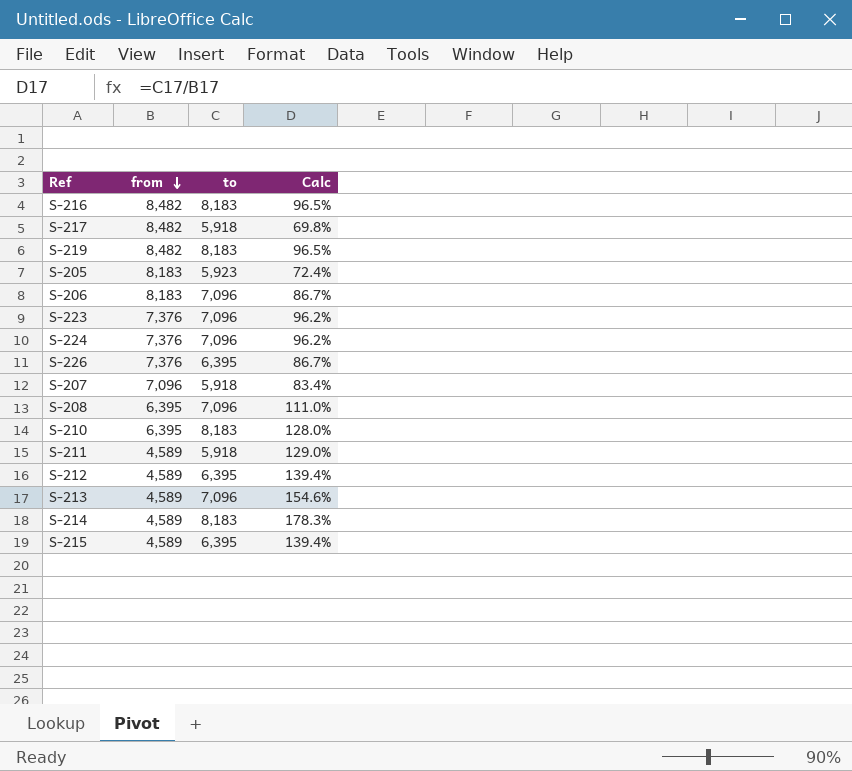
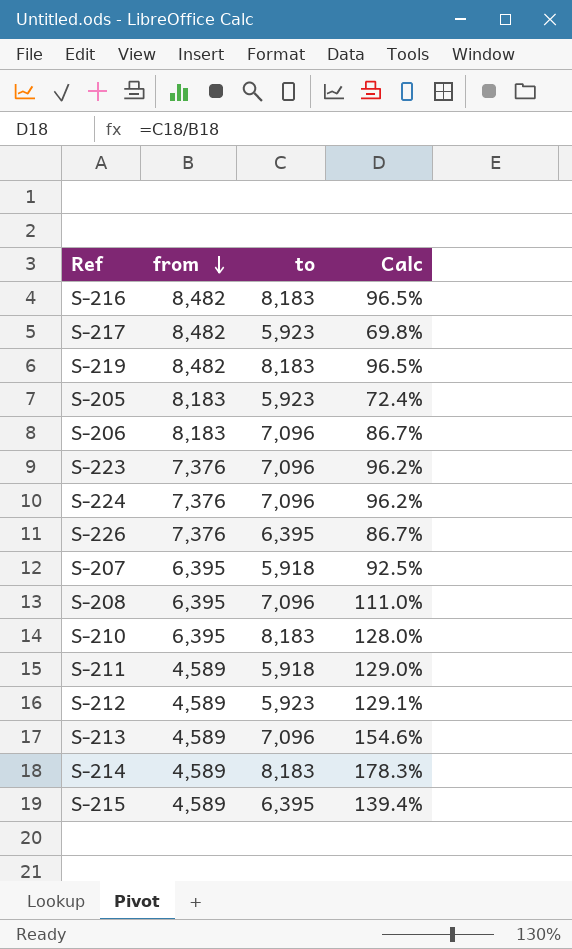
S-217 | to: 5,918 -> 5,923
S-207 | from: 7,096 -> 6,395
S-207 | Calc: 83.4% -> 92.5%
S-212 | to: 6,395 -> 5,923
S-212 | Calc: 139.4% -> 129.1%

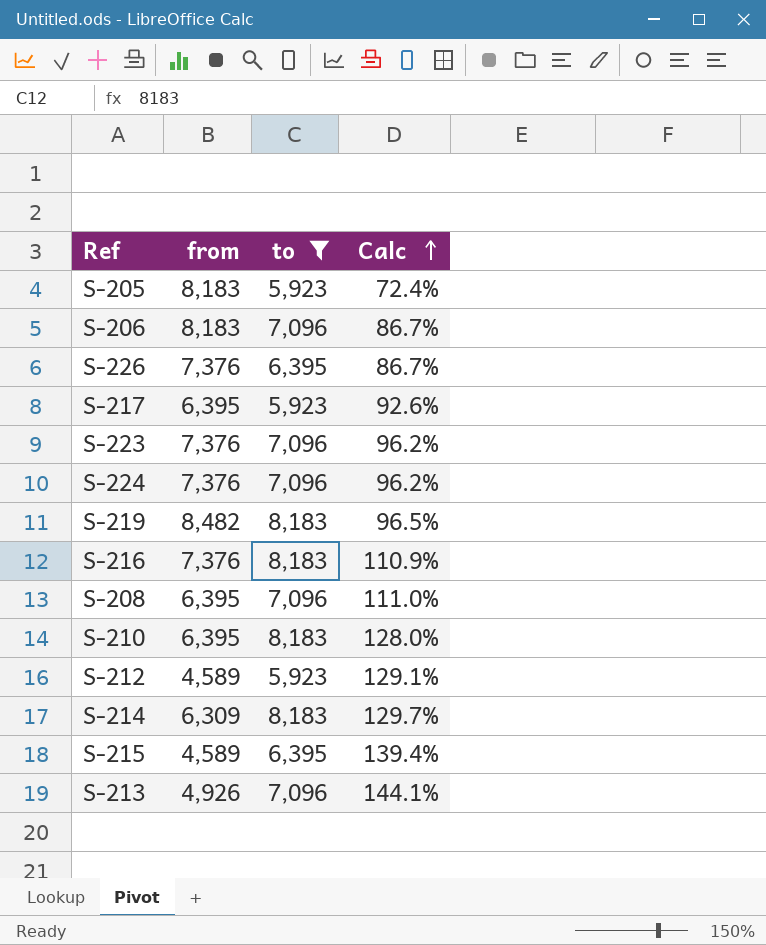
filter: none -> to != 5,918
row order: from descending -> Calc ascending
S-217 | from: 8,482 -> 6,395
S-217 | Calc: 69.8% -> 92.6%
S-216 | from: 8,482 -> 7,376
S-216 | Calc: 96.5% -> 110.9%
S-214 | from: 4,589 -> 6,309
S-214 | Calc: 178.3% -> 129.7%
S-213 | from: 4,589 -> 4,926
S-213 | Calc: 154.6% -> 144.1%

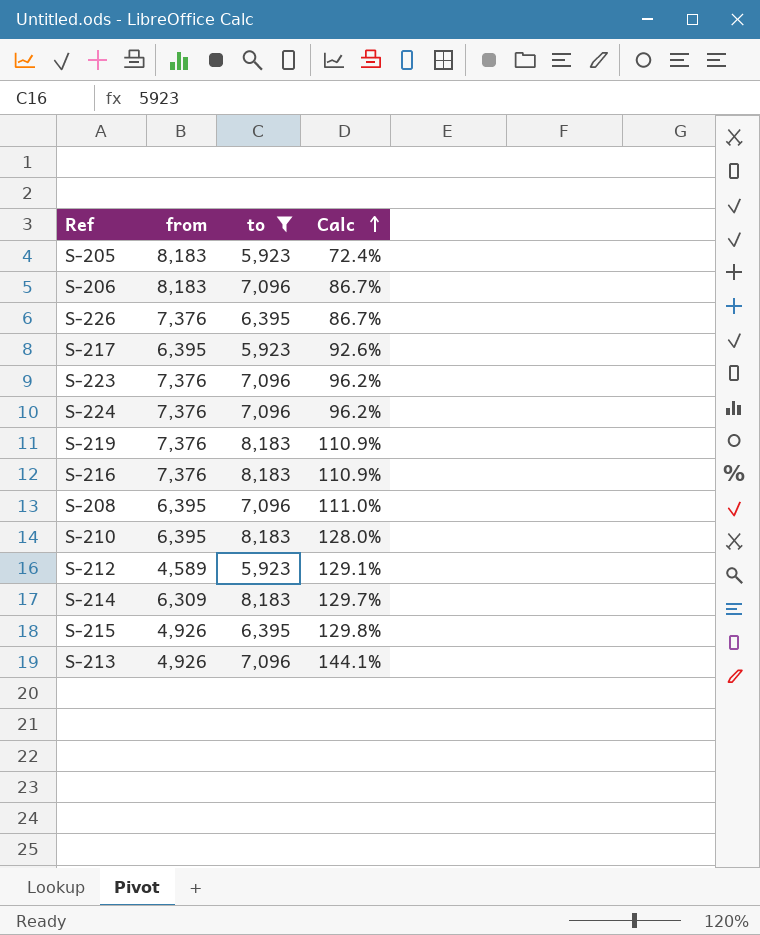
S-219 | from: 8,482 -> 7,376
S-219 | Calc: 96.5% -> 110.9%
S-215 | from: 4,589 -> 4,926
S-215 | Calc: 139.4% -> 129.8%

